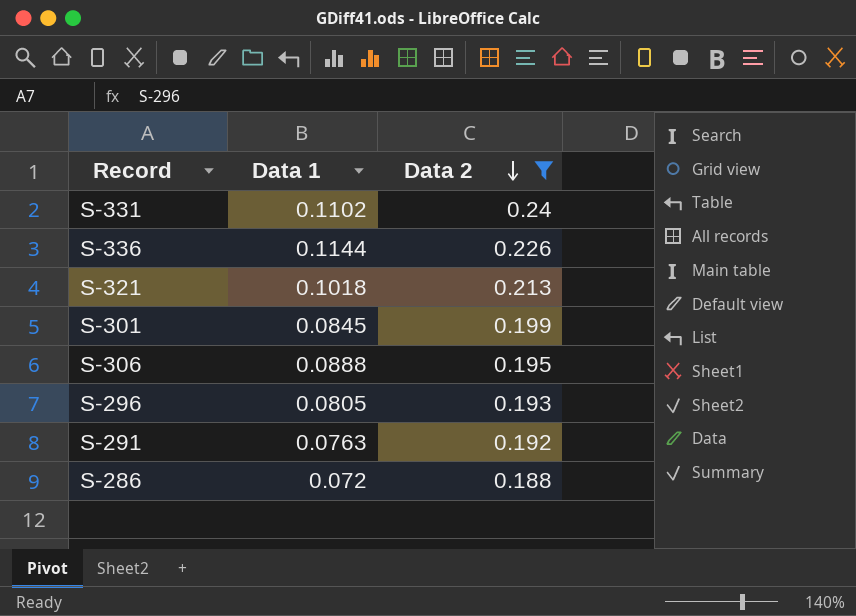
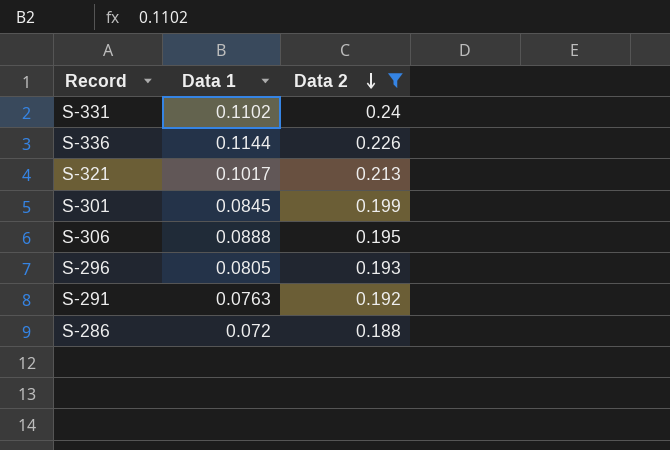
S-321 | Data 1: 0.1018 -> 0.1017

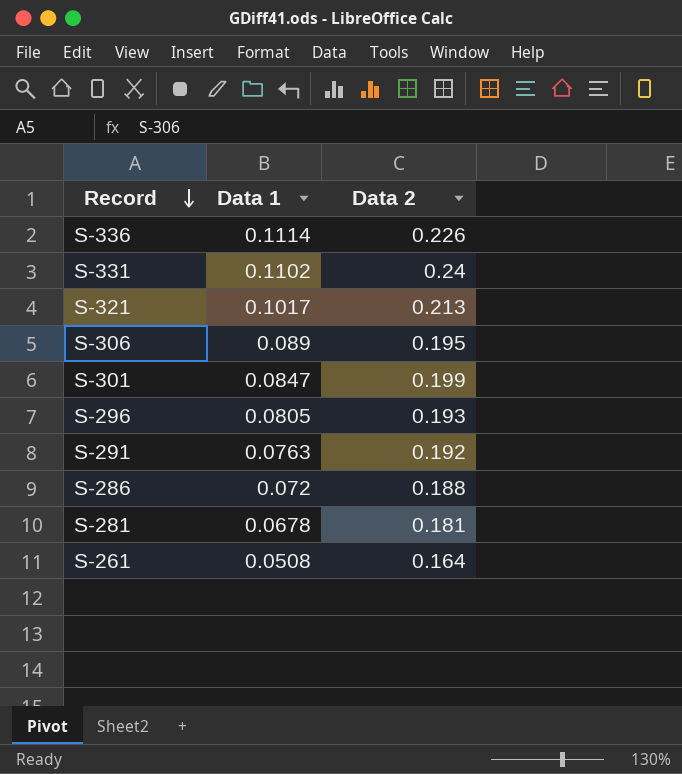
filter: Data 2 >= 0.188 -> none
row order: Data 2 descending -> Record descending
S-336 | Data 1: 0.1144 -> 0.1114
S-306 | Data 1: 0.0888 -> 0.089
S-301 | Data 1: 0.0845 -> 0.0847

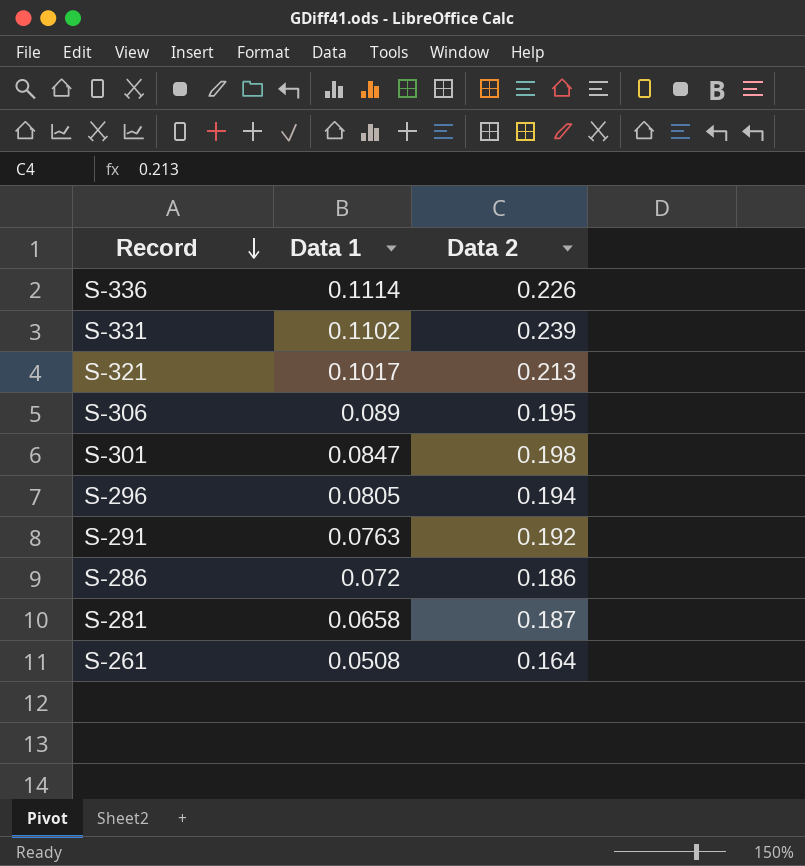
S-331 | Data 2: 0.24 -> 0.239
S-301 | Data 2: 0.199 -> 0.198
S-296 | Data 2: 0.193 -> 0.194
S-286 | Data 2: 0.188 -> 0.186
S-281 | Data 1: 0.0678 -> 0.0658
S-281 | Data 2: 0.181 -> 0.187

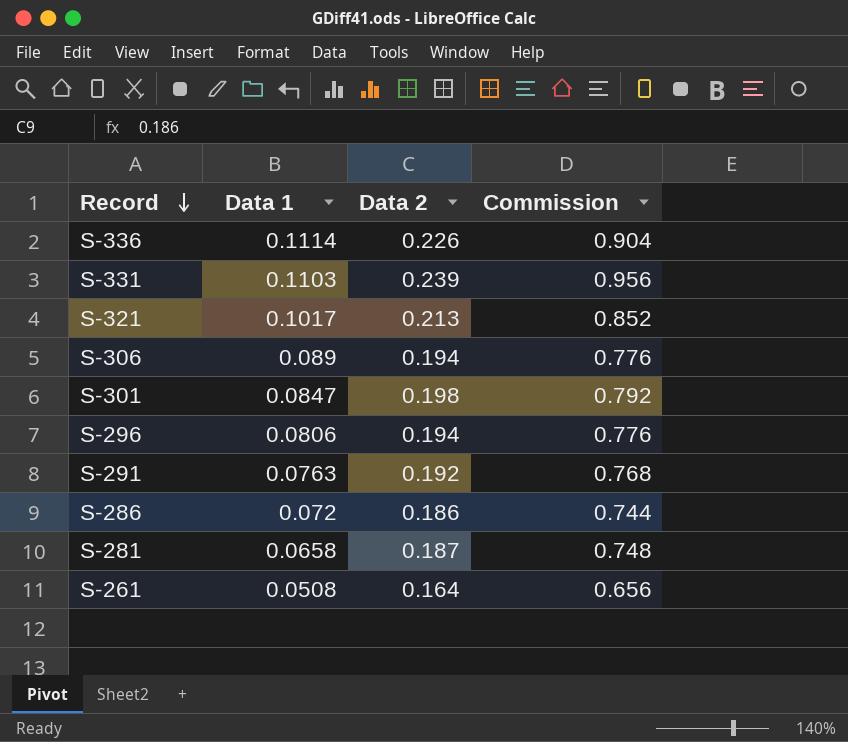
column Commission | formula: none -> [Data 2] * 4
S-331 | Data 1: 0.1102 -> 0.1103
S-306 | Data 2: 0.195 -> 0.194
S-296 | Data 1: 0.0805 -> 0.0806

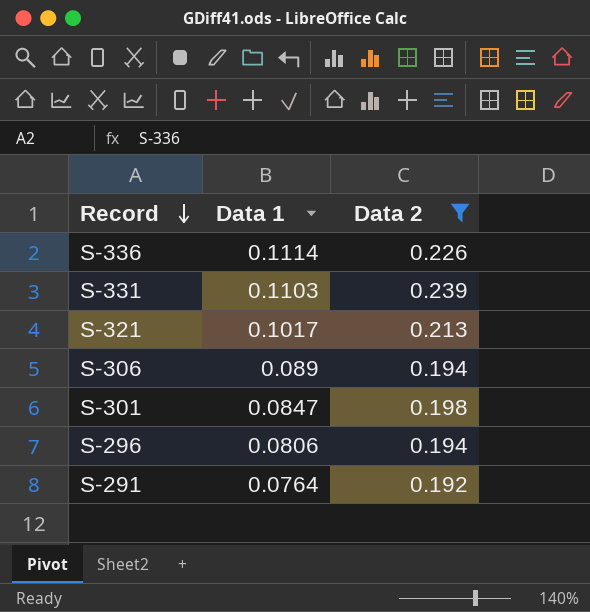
filter: none -> Data 2 >= 0.192
column Commission | formula: [Data 2] * 4 -> none
S-291 | Data 1: 0.0763 -> 0.0764

